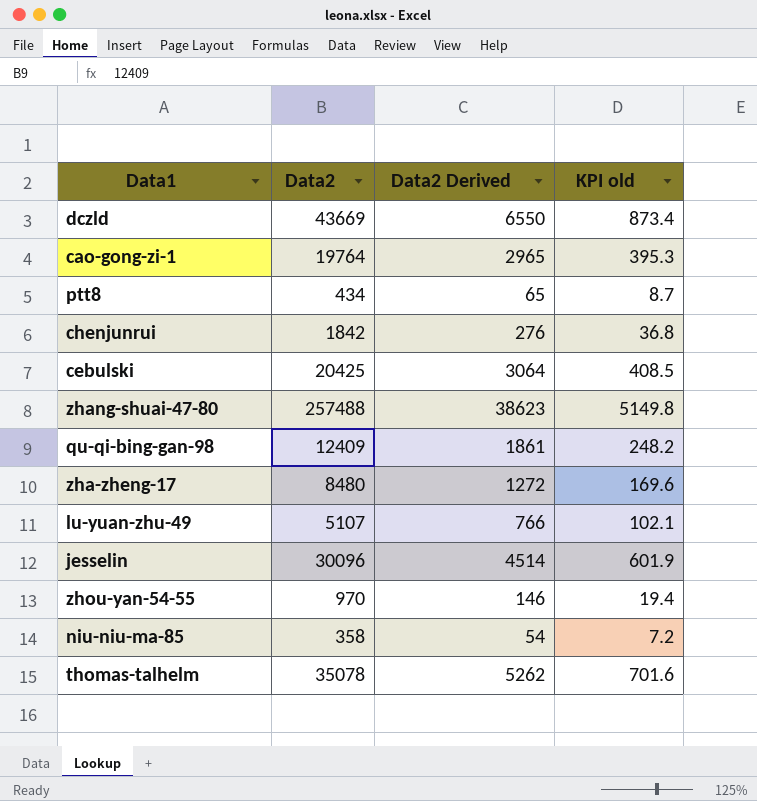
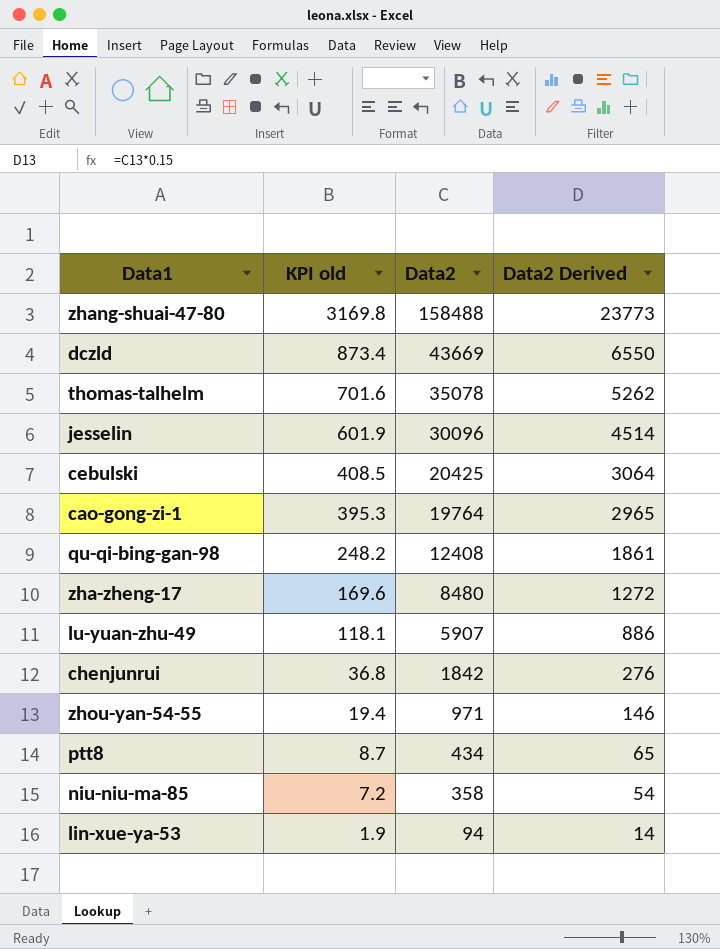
row order: none -> KPI old descending
column KPI old | position: 4 -> 2
zhang-shuai-47-80 | KPI old: 5149.8 -> 3169.8
zhang-shuai-47-80 | Data2: 257488 -> 158488
zhang-shuai-47-80 | Data2 Derived: 38623 -> 23773
qu-qi-bing-gan-98 | Data2: 12409 -> 12408
lu-yuan-zhu-49 | KPI old: 102.1 -> 118.1
lu-yuan-zhu-49 | Data2: 5107 -> 5907
lu-yuan-zhu-49 | Data2 Derived: 766 -> 886
zhou-yan-54-55 | Data2: 970 -> 971
row lin-xue-ya-53: none -> 1.9 | 94 | 14

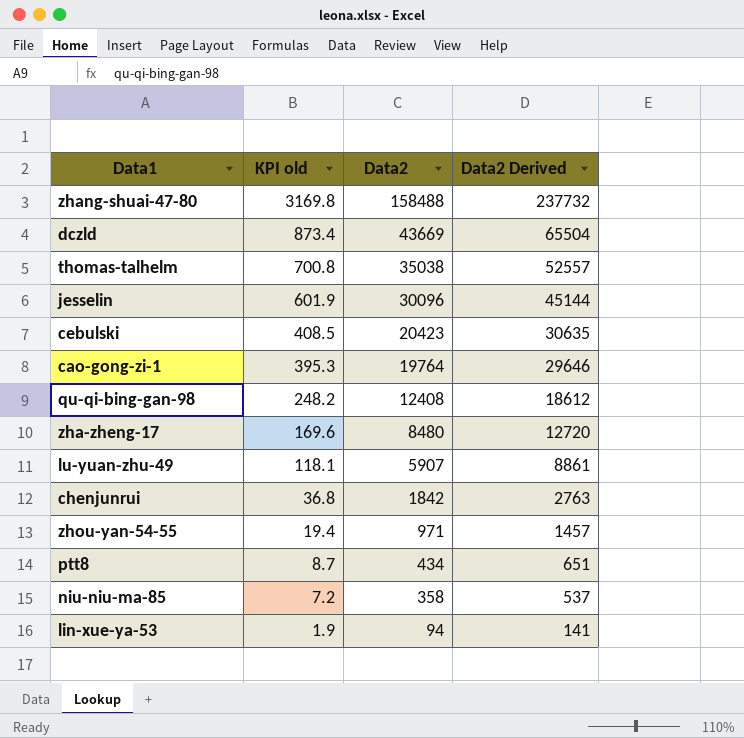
column Data2 Derived | formula: [Data2] * 0.15 -> [Data2] * 1.5
thomas-talhelm | KPI old: 701.6 -> 700.8
thomas-talhelm | Data2: 35078 -> 35038
cebulski | Data2: 20425 -> 20423

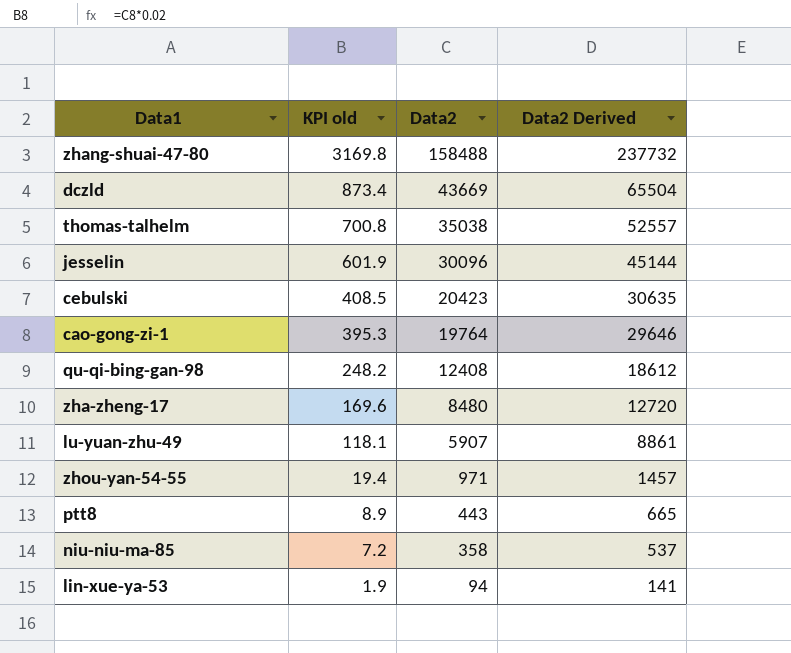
row chenjunrui: 36.8 | 1842 | 2763 -> none
ptt8 | KPI old: 8.7 -> 8.9
ptt8 | Data2: 434 -> 443
ptt8 | Data2 Derived: 651 -> 665

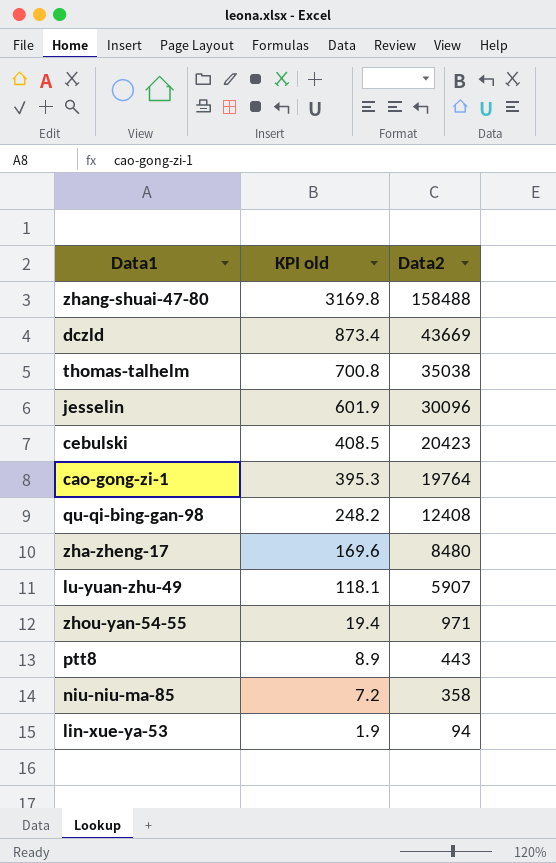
column Data2 Derived | formula: [Data2] * 1.5 -> none

